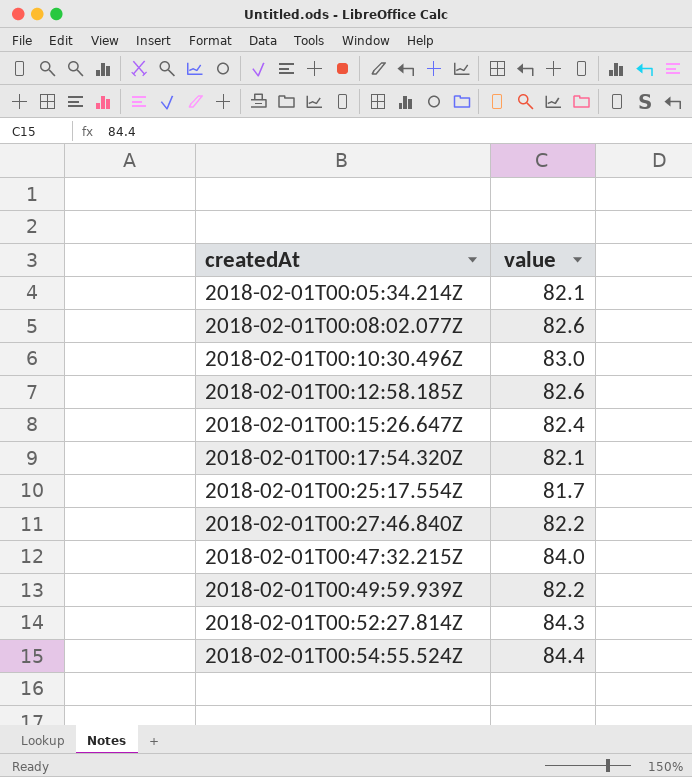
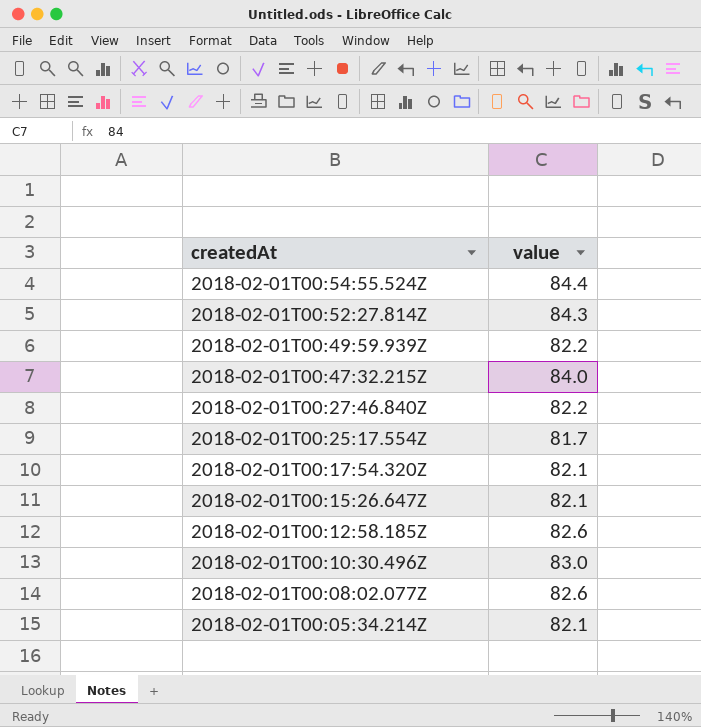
row order: createdAt ascending -> createdAt descending
2018-02-01T00:15:26.647Z | value: 82.4 -> 82.1

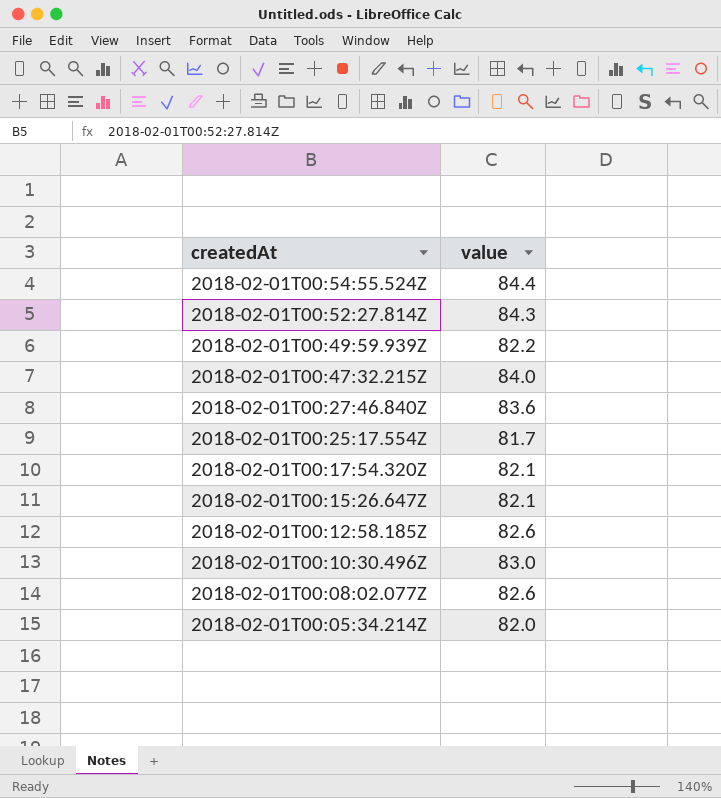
2018-02-01T00:27:46.840Z | value: 82.2 -> 83.6
2018-02-01T00:05:34.214Z | value: 82.1 -> 82.0

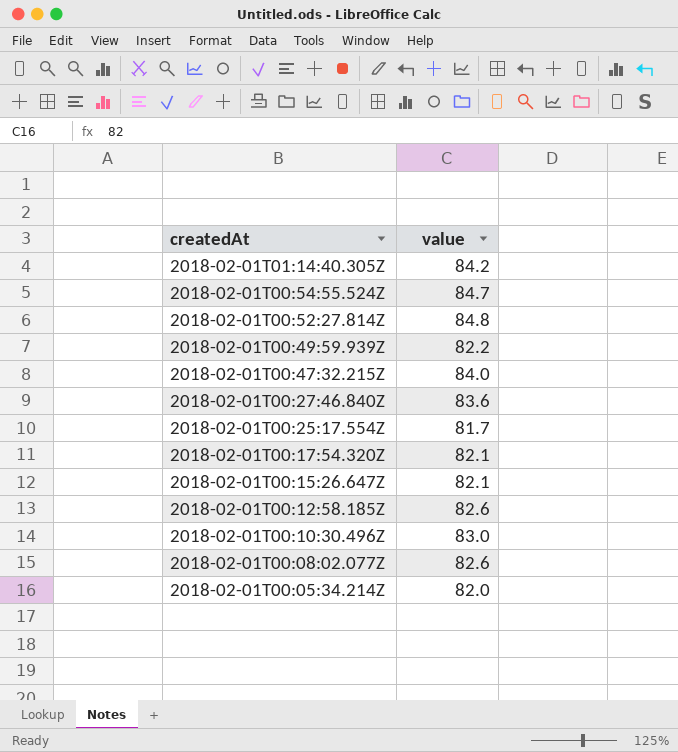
row 2018-02-01T01:14:40.305Z: none -> 84.2
2018-02-01T00:54:55.524Z | value: 84.4 -> 84.7
2018-02-01T00:52:27.814Z | value: 84.3 -> 84.8

